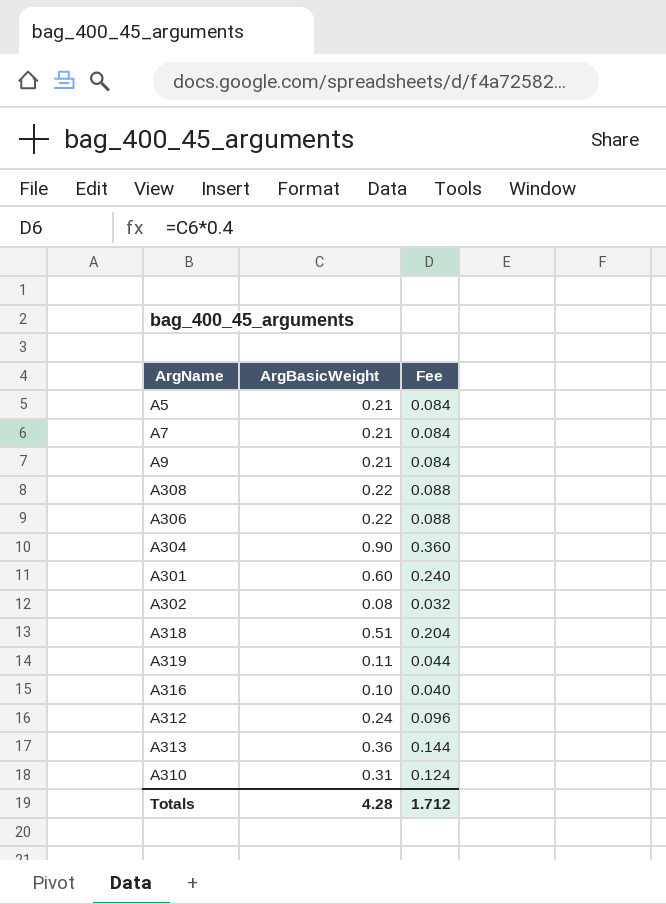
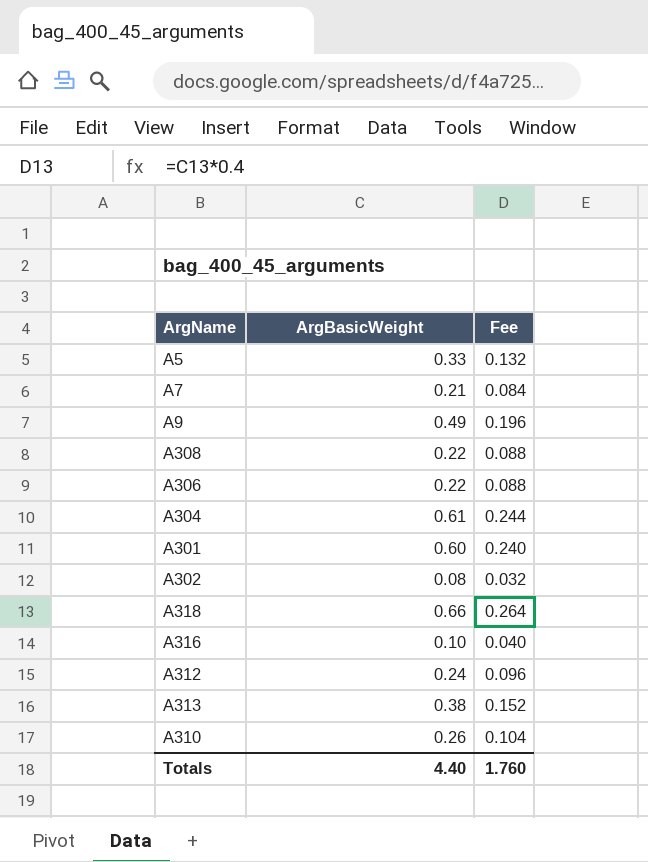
row A319: 0.11 | 0.044 -> none
A5 | ArgBasicWeight: 0.21 -> 0.33
A5 | Fee: 0.084 -> 0.132
A9 | ArgBasicWeight: 0.21 -> 0.49
A9 | Fee: 0.084 -> 0.196
A304 | ArgBasicWeight: 0.90 -> 0.61
A304 | Fee: 0.360 -> 0.244
A318 | ArgBasicWeight: 0.51 -> 0.66
A318 | Fee: 0.204 -> 0.264
A313 | ArgBasicWeight: 0.36 -> 0.38
A313 | Fee: 0.144 -> 0.152
A310 | ArgBasicWeight: 0.31 -> 0.26
A310 | Fee: 0.124 -> 0.104
Totals | ArgBasicWeight: 4.28 -> 4.40
Totals | Fee: 1.712 -> 1.760

